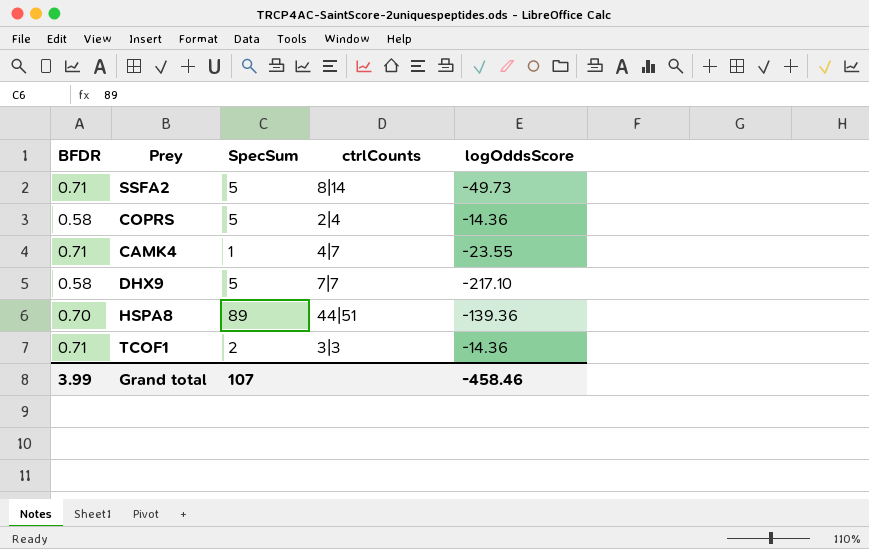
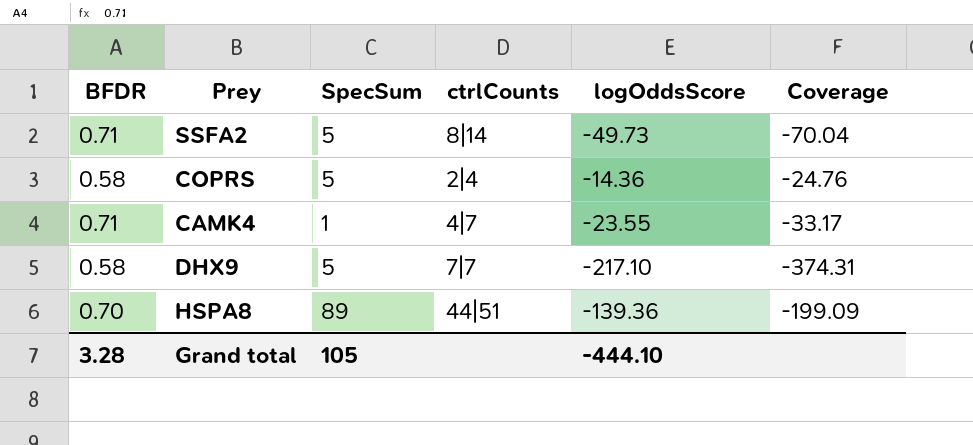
column Coverage | formula: none -> [logOddsScore] / [BFDR]
row TCOF1: 0.71 | 2 | 3|3 | -14.36 -> none
Grand total | BFDR: 3.99 -> 3.28
Grand total | SpecSum: 107 -> 105
Grand total | logOddsScore: -458.46 -> -444.10

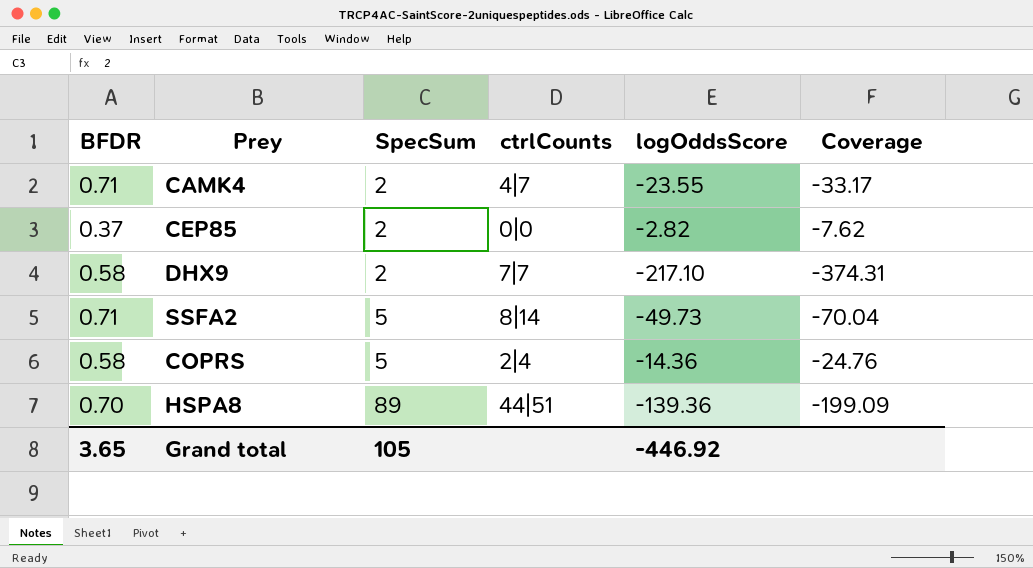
row order: none -> SpecSum ascending
CAMK4 | SpecSum: 1 -> 2
row CEP85: none -> 0.37 | 2 | 0|0 | -2.82 | -7.62
DHX9 | SpecSum: 5 -> 2
Grand total | BFDR: 3.28 -> 3.65
Grand total | logOddsScore: -444.10 -> -446.92

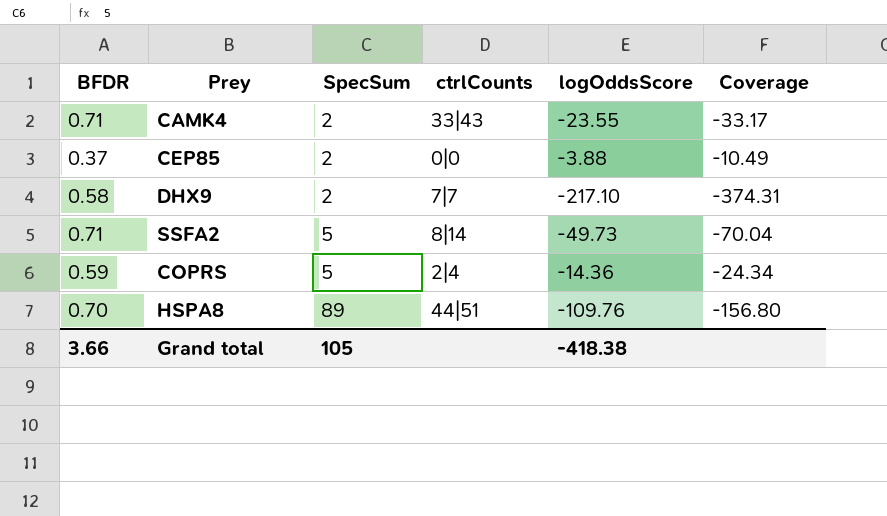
CAMK4 | ctrlCounts: 4|7 -> 33|43
CEP85 | logOddsScore: -2.82 -> -3.88
CEP85 | Coverage: -7.62 -> -10.49
COPRS | BFDR: 0.58 -> 0.59
COPRS | Coverage: -24.76 -> -24.34
HSPA8 | logOddsScore: -139.36 -> -109.76
HSPA8 | Coverage: -199.09 -> -156.80
Grand total | BFDR: 3.65 -> 3.66
Grand total | logOddsScore: -446.92 -> -418.38

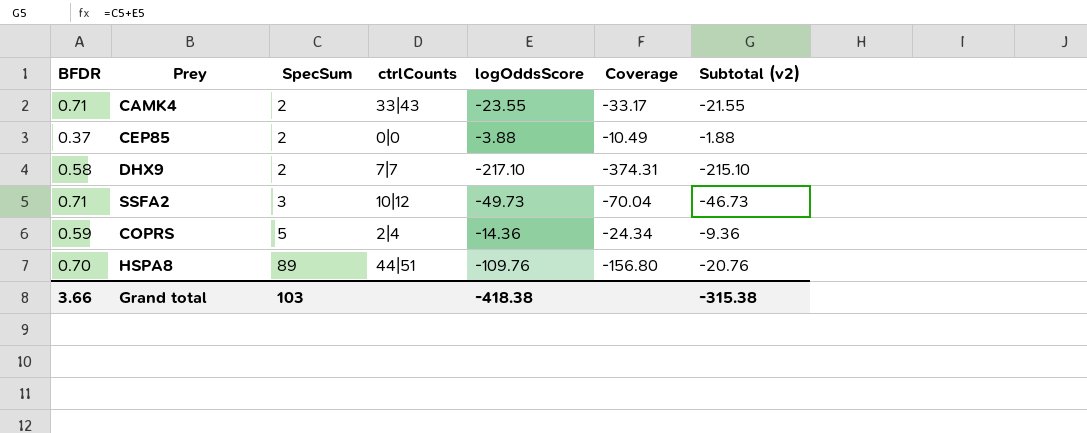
column Subtotal (v2) | formula: none -> [SpecSum] + [logOddsScore]
SSFA2 | SpecSum: 5 -> 3
SSFA2 | ctrlCounts: 8|14 -> 10|12
Grand total | SpecSum: 105 -> 103

